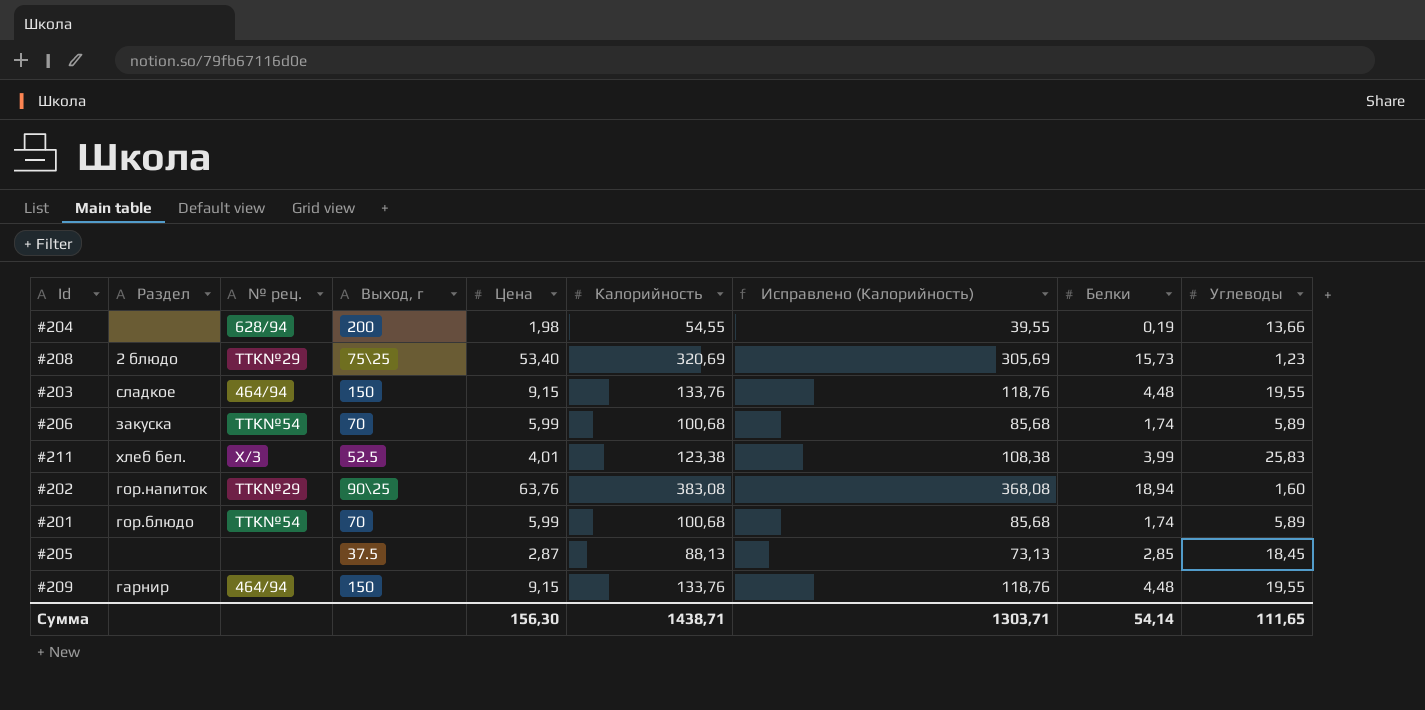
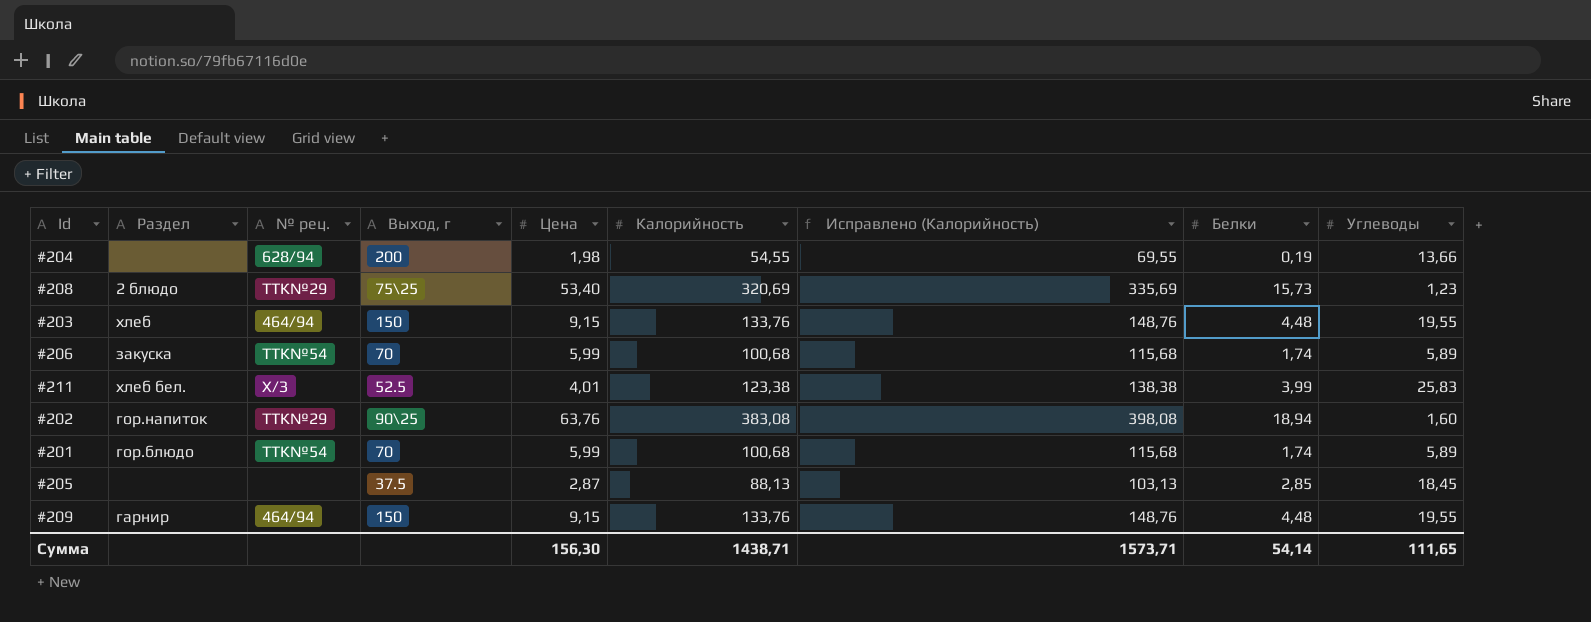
column Исправлено (Калорийность) | formula: [Калорийность] - 15 -> [Калорийность] + 15
#203 | Раздел: сладкое -> хлеб
Сумма | Исправлено (Калорийность): 1303,71 -> 1573,71

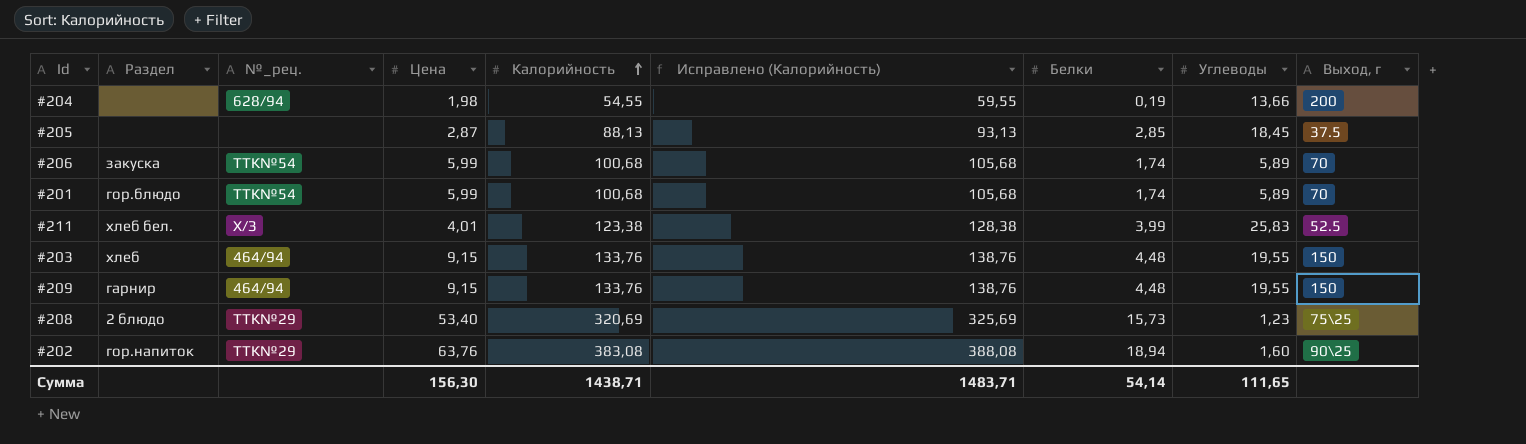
row order: none -> Калорийность ascending
column name: № рец. -> №_рец.
column Исправлено (Калорийность) | formula: [Калорийность] + 15 -> [Калорийность] + 5
column Выход, г | position: 4 -> 9
Сумма | Исправлено (Калорийность): 1573,71 -> 1483,71

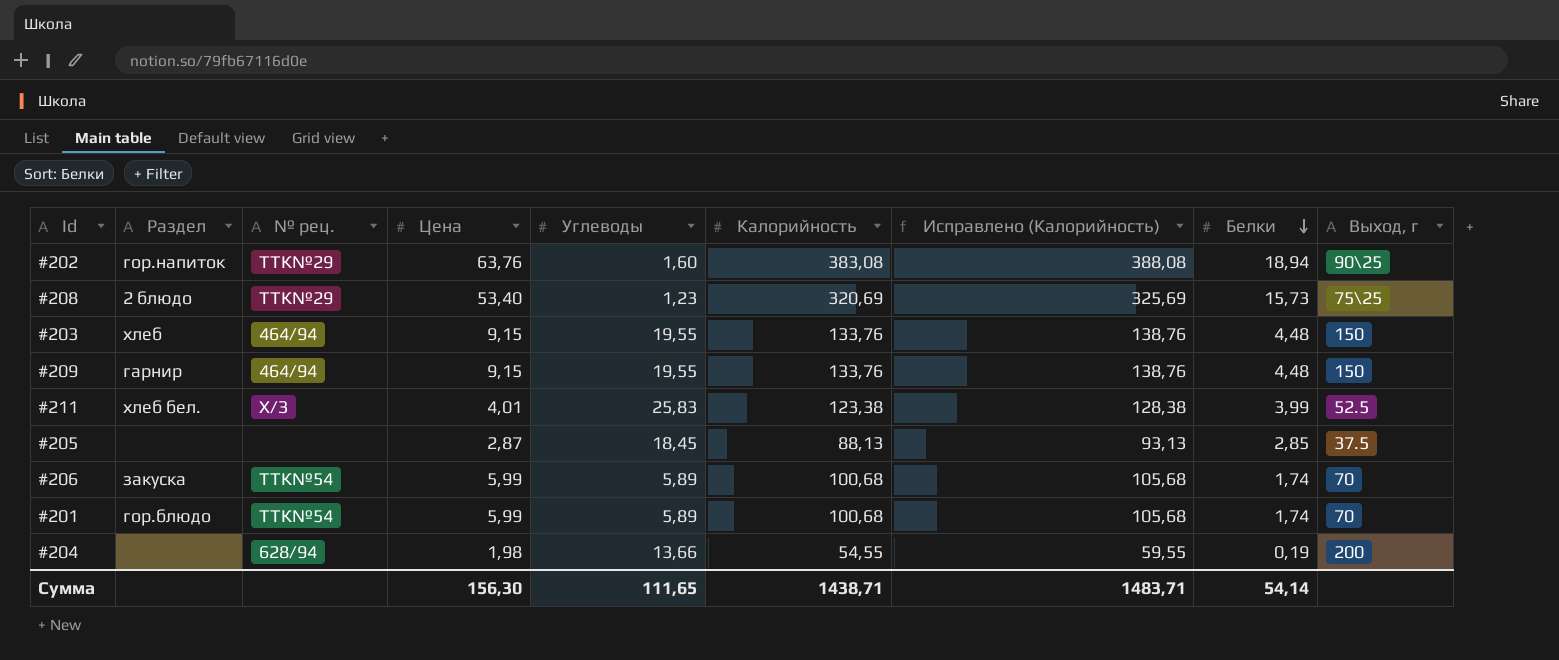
row order: Калорийность ascending -> Белки descending
column name: №_рец. -> № рец.
column Углеводы | position: 8 -> 5

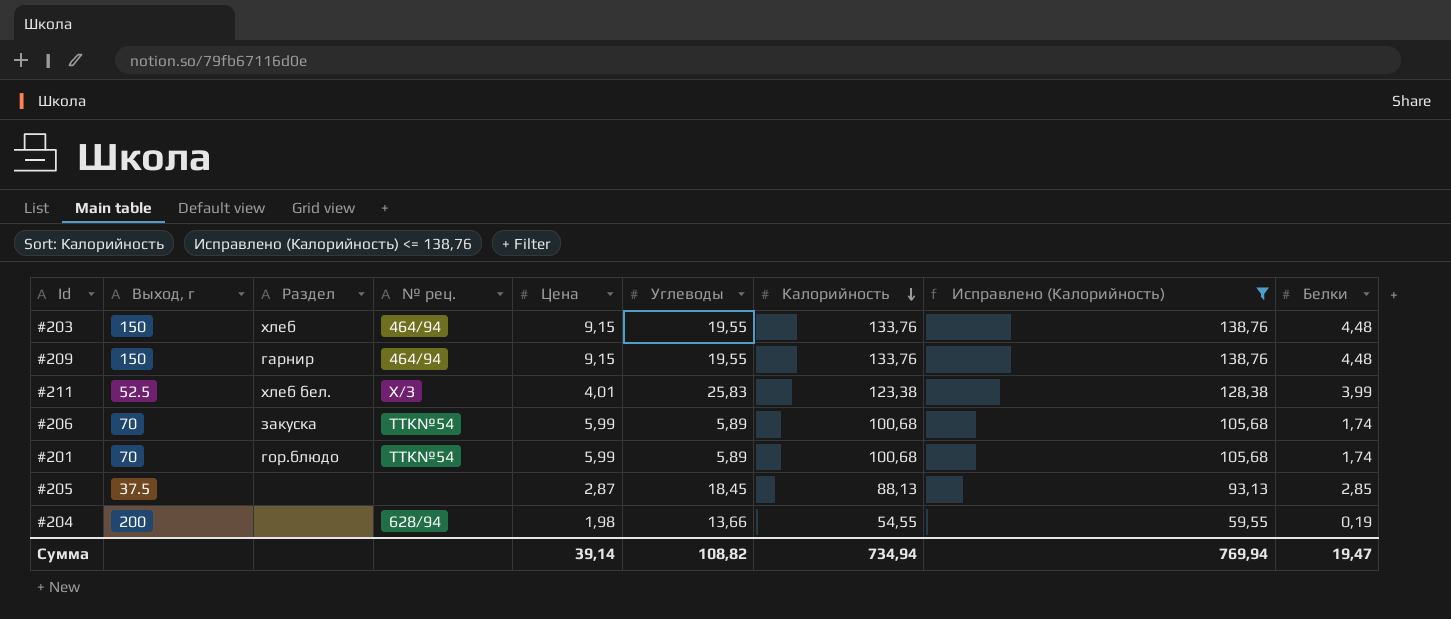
filter: none -> Исправлено (Калорийность) <= 138,76
row order: Белки descending -> Калорийность descending
column Выход, г | position: 9 -> 2
Сумма | Цена: 156,30 -> 39,14
Сумма | Углеводы: 111,65 -> 108,82
Сумма | Калорийность: 1438,71 -> 734,94
Сумма | Исправлено (Калорийность): 1483,71 -> 769,94
Сумма | Белки: 54,14 -> 19,47

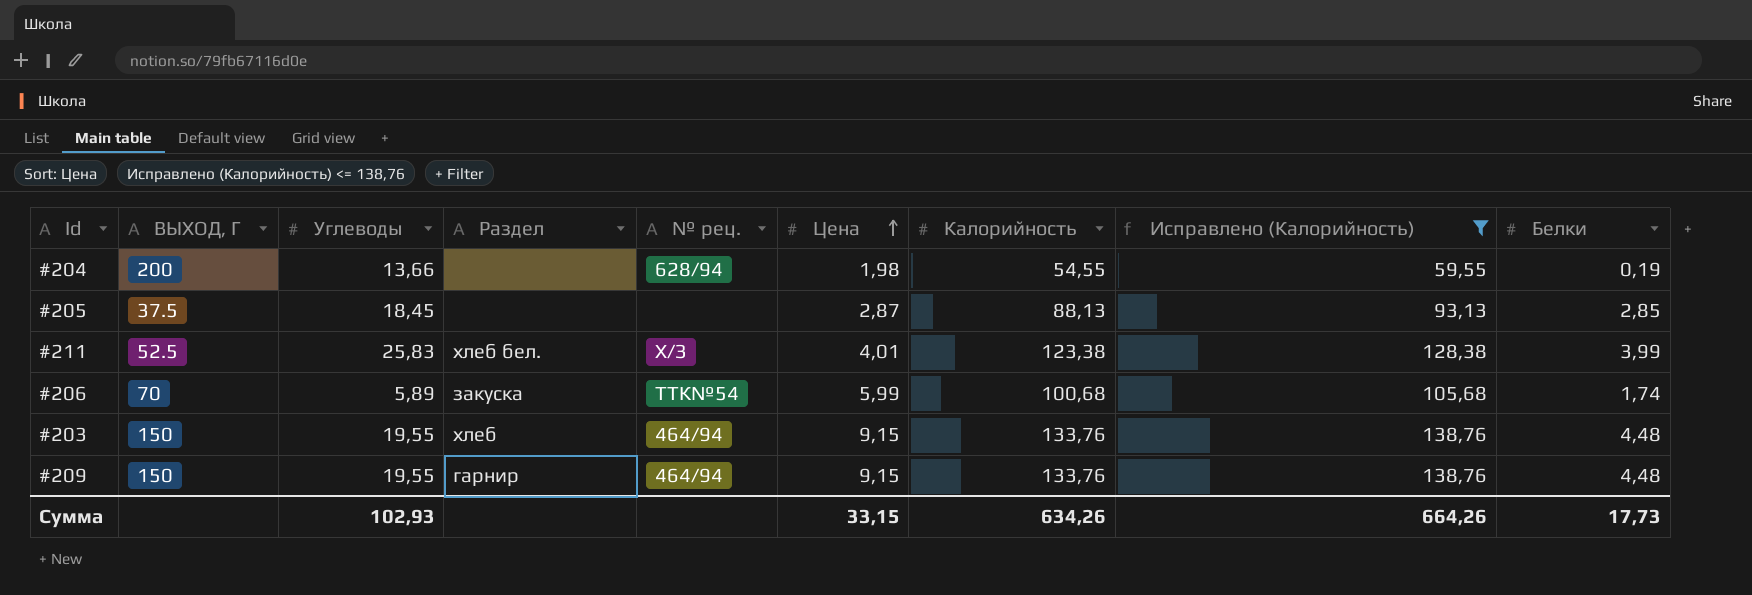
row order: Калорийность descending -> Цена ascending
column name: Выход, г -> ВЫХОД, Г
column Углеводы | position: 6 -> 3
row #201: 70 | гор.блюдо | ТТК№54 | 5,99 | 5,89 | 100,68 | 105,68 | 1,74 -> none
Сумма | Углеводы: 108,82 -> 102,93
Сумма | Цена: 39,14 -> 33,15
Сумма | Калорийность: 734,94 -> 634,26
Сумма | Исправлено (Калорийность): 769,94 -> 664,26
Сумма | Белки: 19,47 -> 17,73

